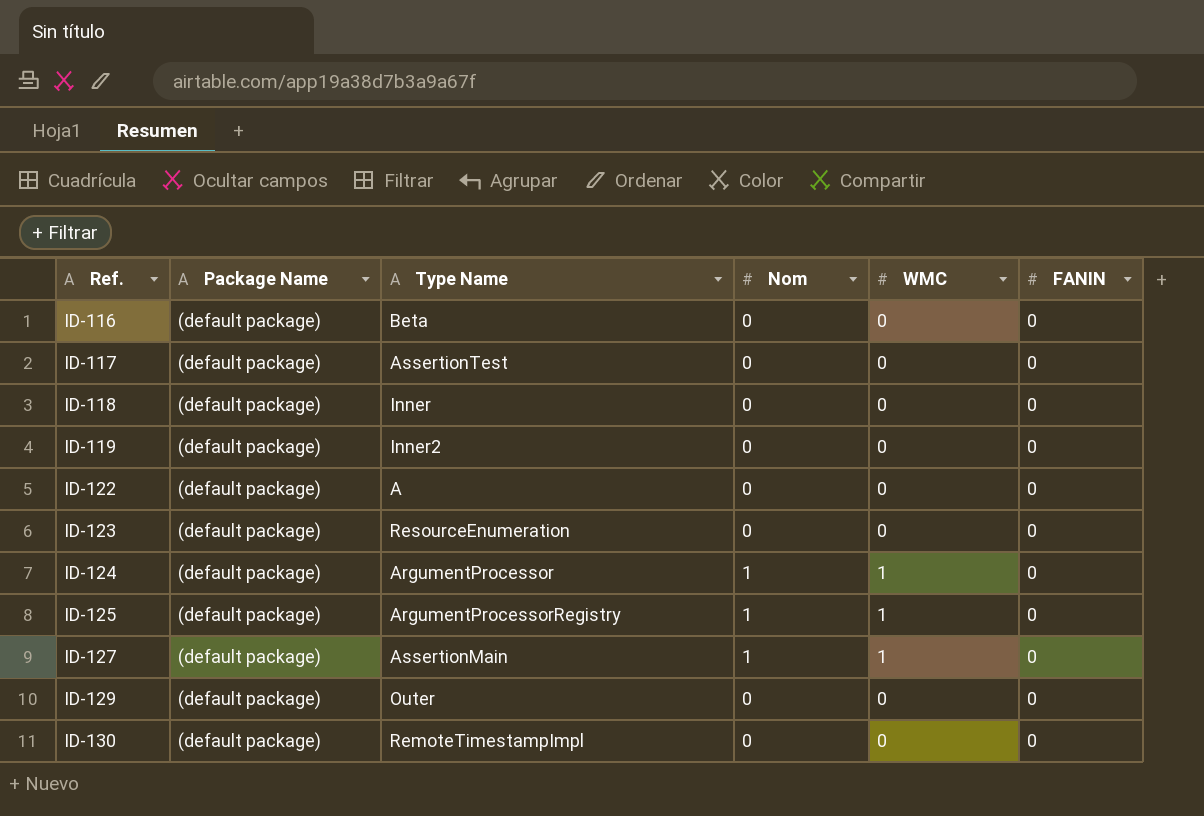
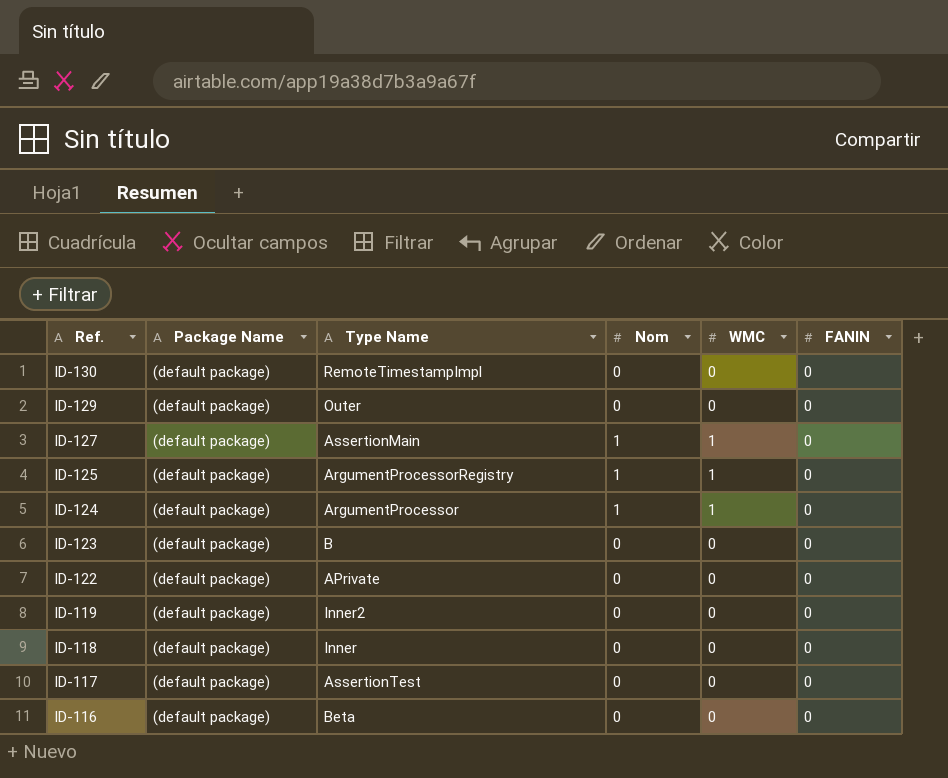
row order: Ref. ascending -> Ref. descending
ID-123 | Type Name: ResourceEnumeration -> B
ID-122 | Type Name: A -> APrivate

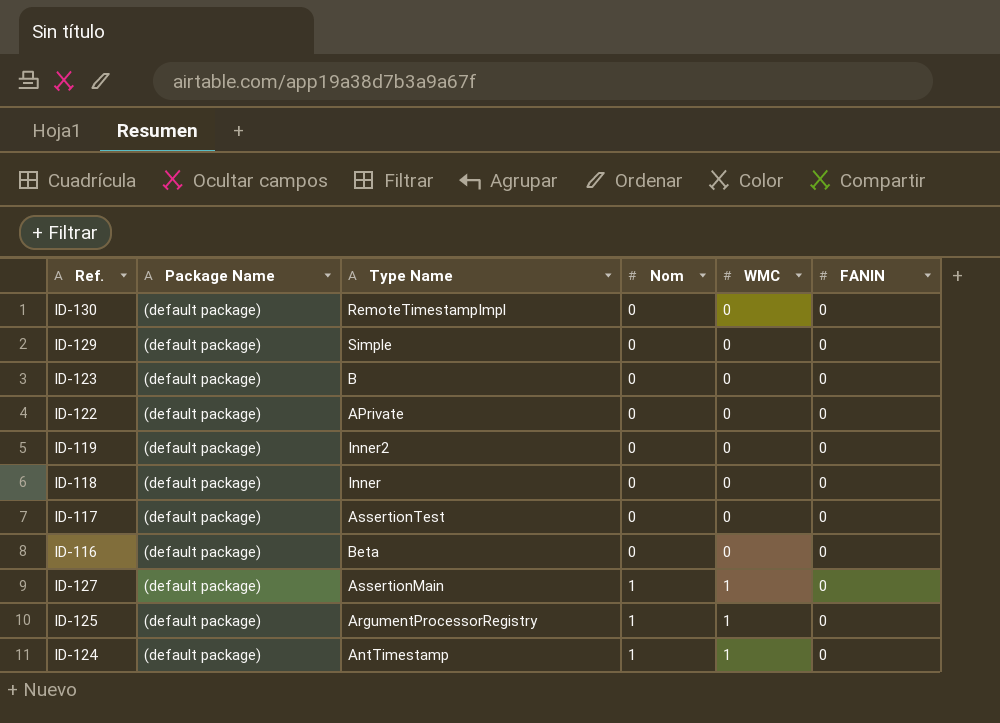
row order: Ref. descending -> Nom ascending
ID-129 | Type Name: Outer -> Simple
ID-124 | Type Name: ArgumentProcessor -> AntTimestamp

